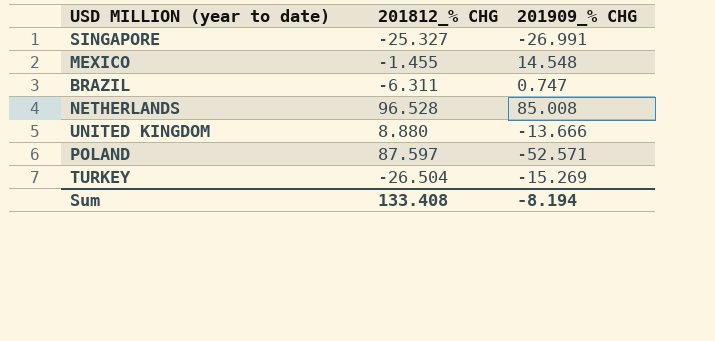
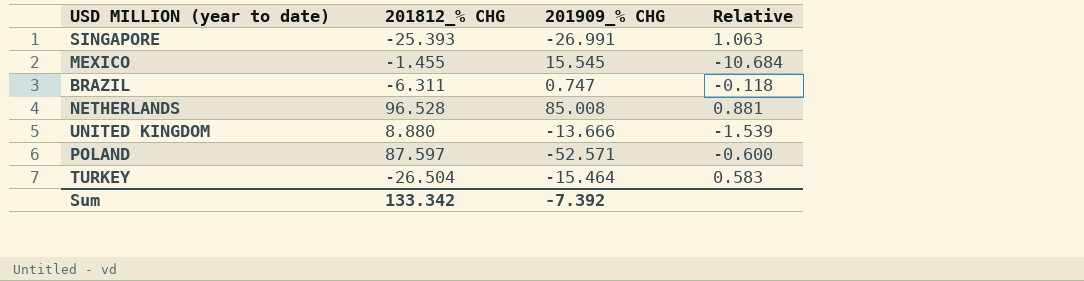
column Relative | formula: none -> [201909_% CHG] / [201812_% CHG]
SINGAPORE | 201812_% CHG: -25.327 -> -25.393
MEXICO | 201909_% CHG: 14.548 -> 15.545
TURKEY | 201909_% CHG: -15.269 -> -15.464
Sum | 201812_% CHG: 133.408 -> 133.342
Sum | 201909_% CHG: -8.194 -> -7.392

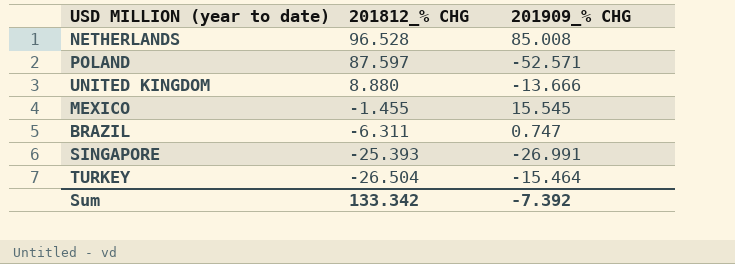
row order: none -> 201812_% CHG descending
column Relative | formula: [201909_% CHG] / [201812_% CHG] -> none

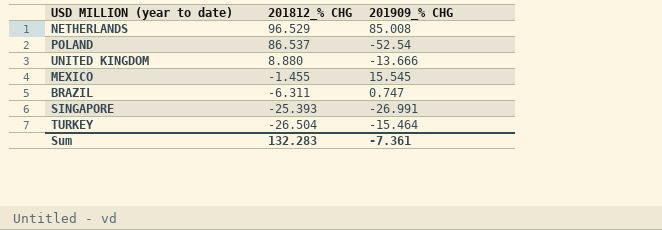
NETHERLANDS | 201812_% CHG: 96.528 -> 96.529
POLAND | 201812_% CHG: 87.597 -> 86.537
POLAND | 201909_% CHG: -52.571 -> -52.54
Sum | 201812_% CHG: 133.342 -> 132.283
Sum | 201909_% CHG: -7.392 -> -7.361

